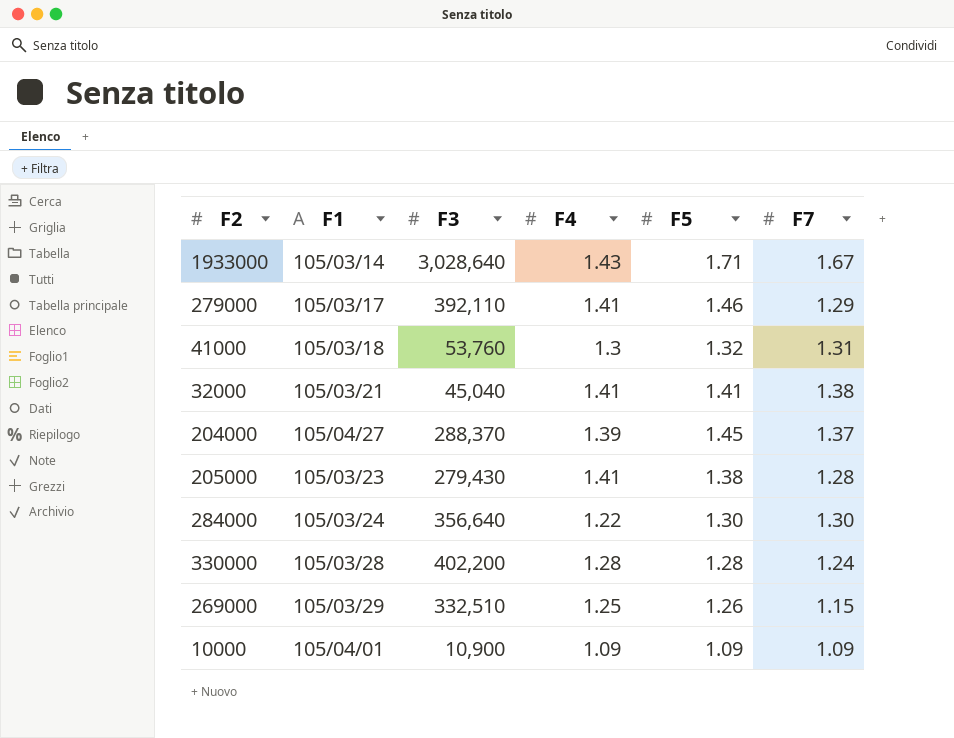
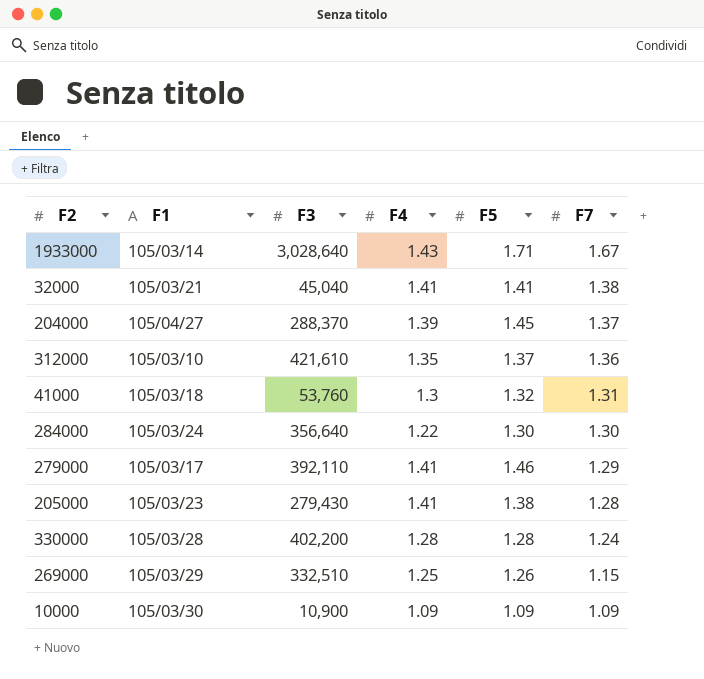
row order: none -> F7 descending
row 312000: none -> 105/03/10 | 421,610 | 1.35 | 1.37 | 1.36
10000 | F1: 105/04/01 -> 105/03/30

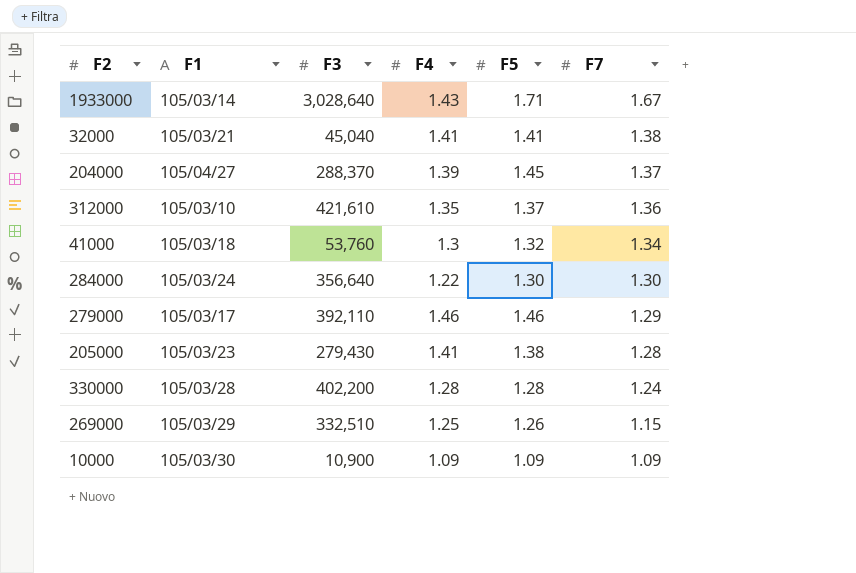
41000 | F7: 1.31 -> 1.34
279000 | F4: 1.41 -> 1.46

